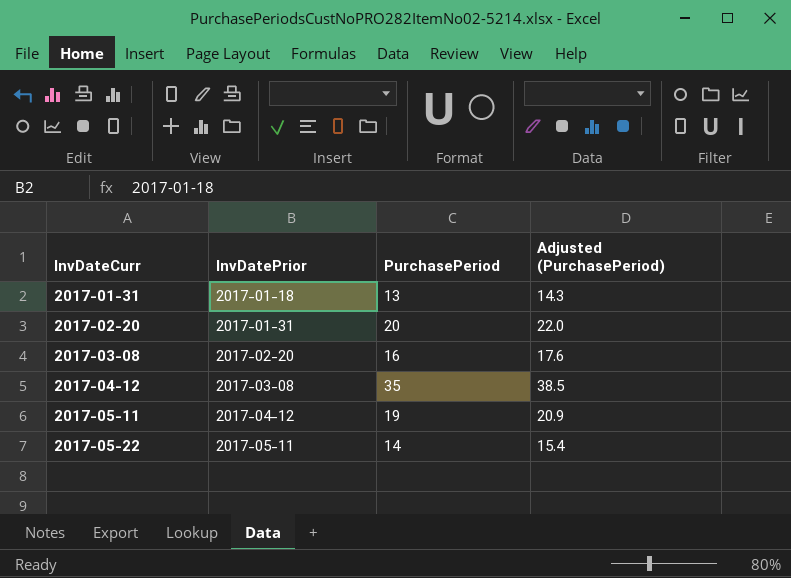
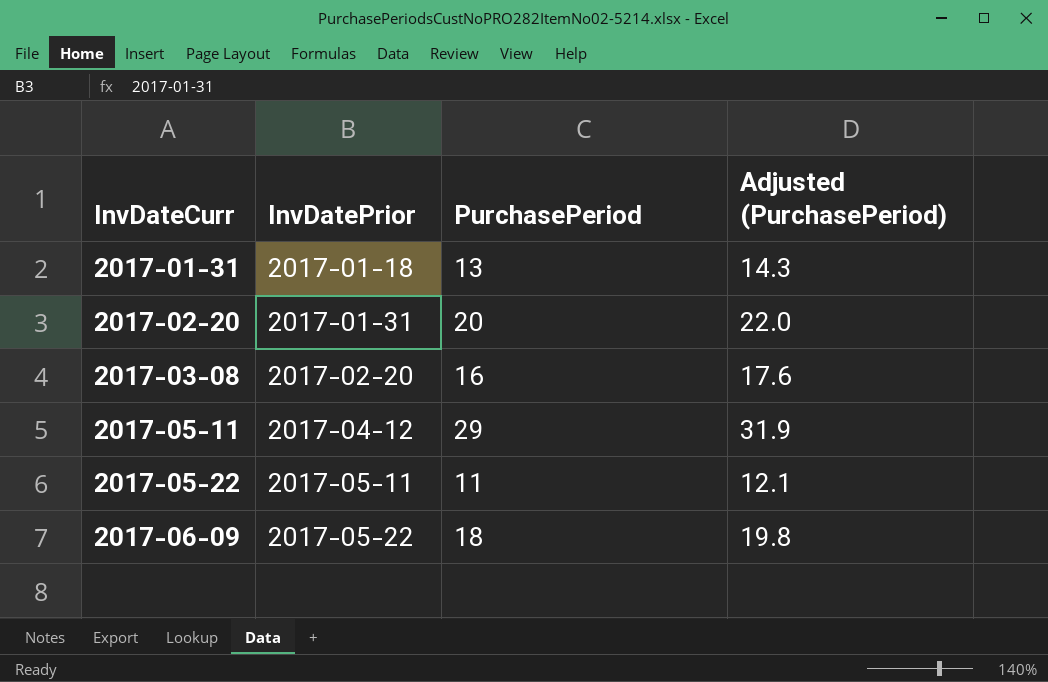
row 2017-04-12: 2017-03-08 | 35 | 38.5 -> none
2017-05-11 | PurchasePeriod: 19 -> 29
2017-05-11 | Adjusted (PurchasePeriod): 20.9 -> 31.9
2017-05-22 | PurchasePeriod: 14 -> 11
2017-05-22 | Adjusted (PurchasePeriod): 15.4 -> 12.1
row 2017-06-09: none -> 2017-05-22 | 18 | 19.8

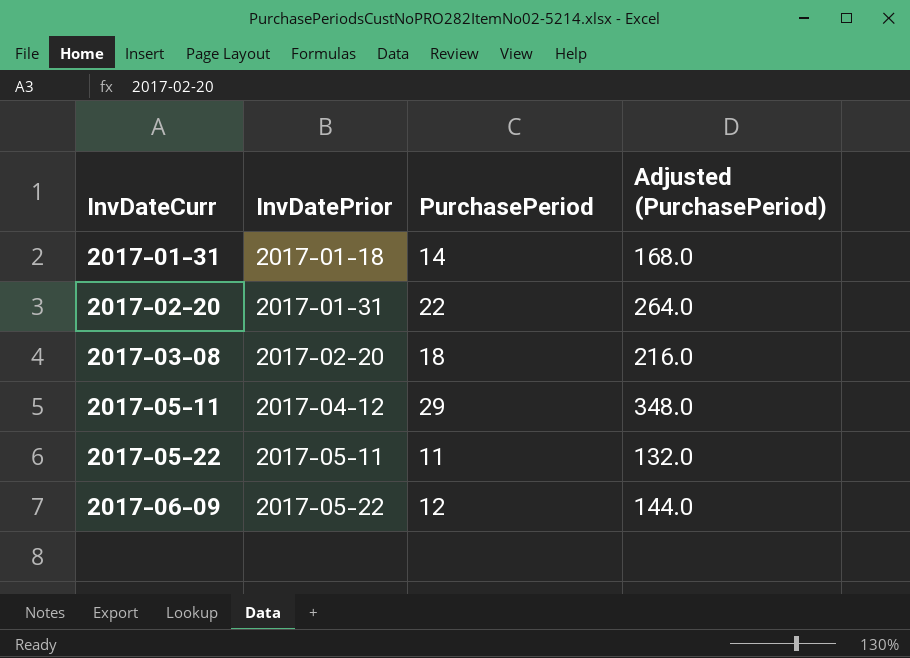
column Adjusted (PurchasePeriod) | formula: [PurchasePeriod] * 1.1 -> [PurchasePeriod] * 12
2017-01-31 | PurchasePeriod: 13 -> 14
2017-02-20 | PurchasePeriod: 20 -> 22
2017-03-08 | PurchasePeriod: 16 -> 18
2017-06-09 | PurchasePeriod: 18 -> 12

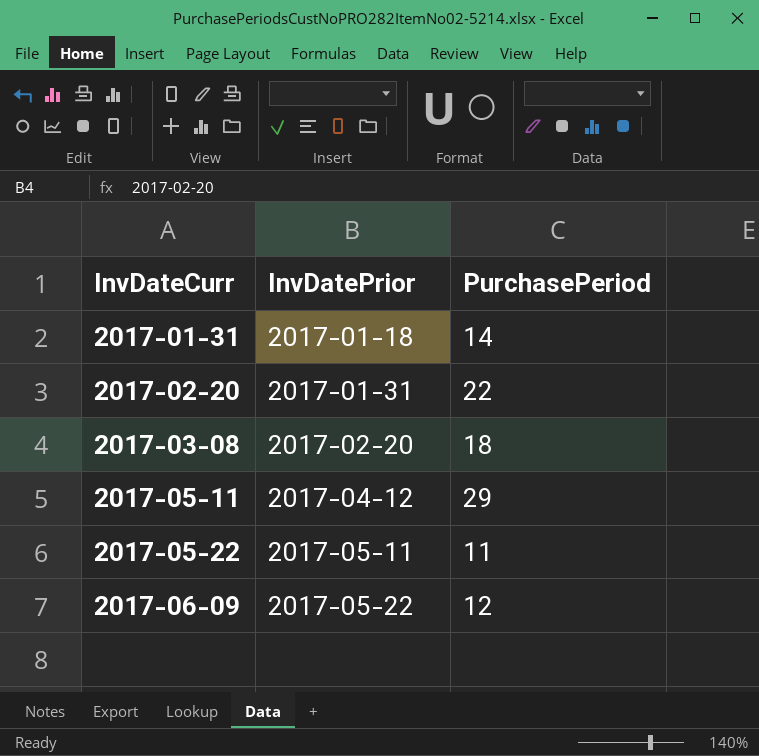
column Adjusted (PurchasePeriod) | formula: [PurchasePeriod] * 12 -> none

